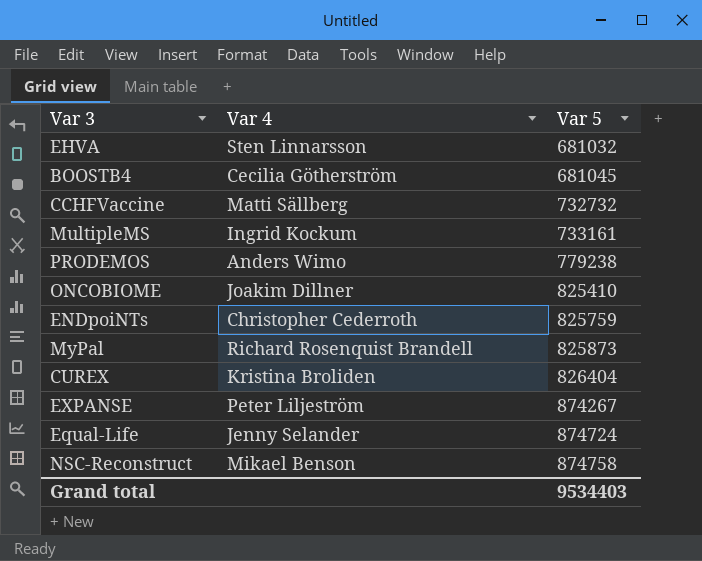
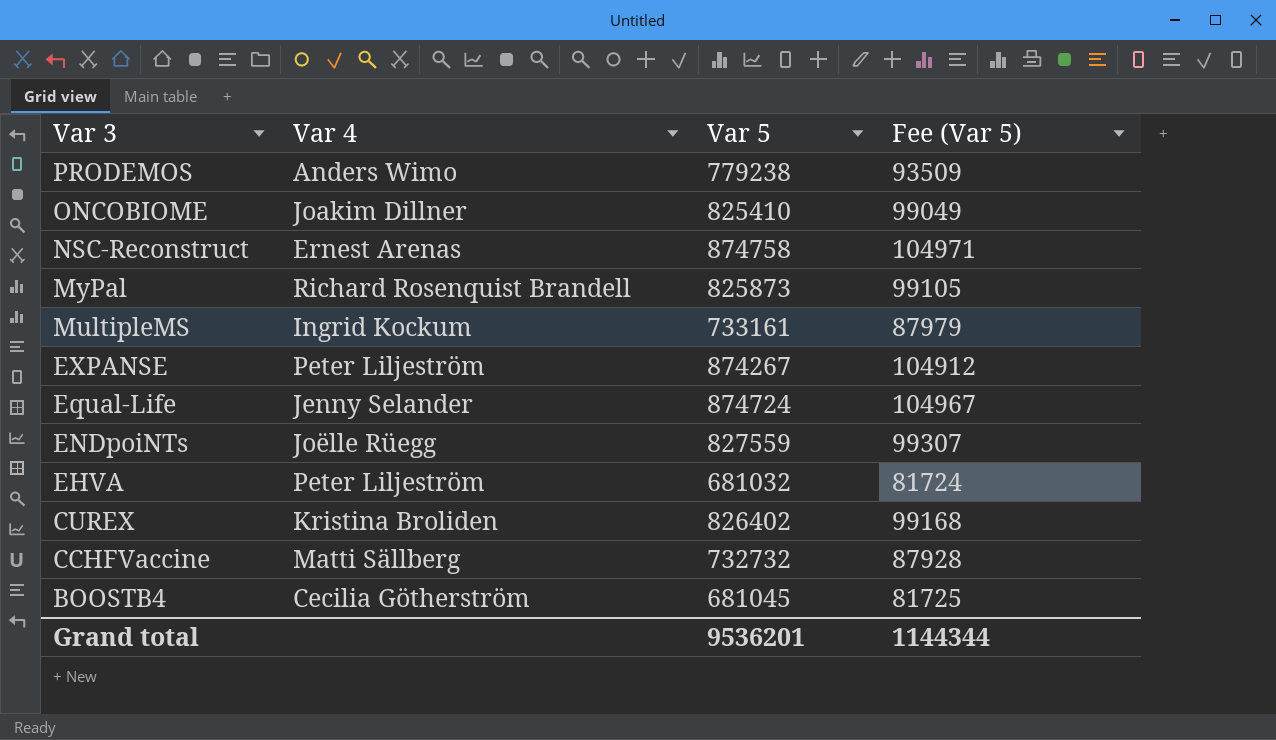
row order: Var 5 ascending -> Var 3 descending
column Fee (Var 5) | formula: none -> [Var 5] * 0.12
NSC-Reconstruct | Var 4: Mikael Benson -> Ernest Arenas
ENDpoiNTs | Var 4: Christopher Cederroth -> Joëlle Rüegg
ENDpoiNTs | Var 5: 825759 -> 827559
EHVA | Var 4: Sten Linnarsson -> Peter Liljeström
CUREX | Var 5: 826404 -> 826402
Grand total | Var 5: 9534403 -> 9536201

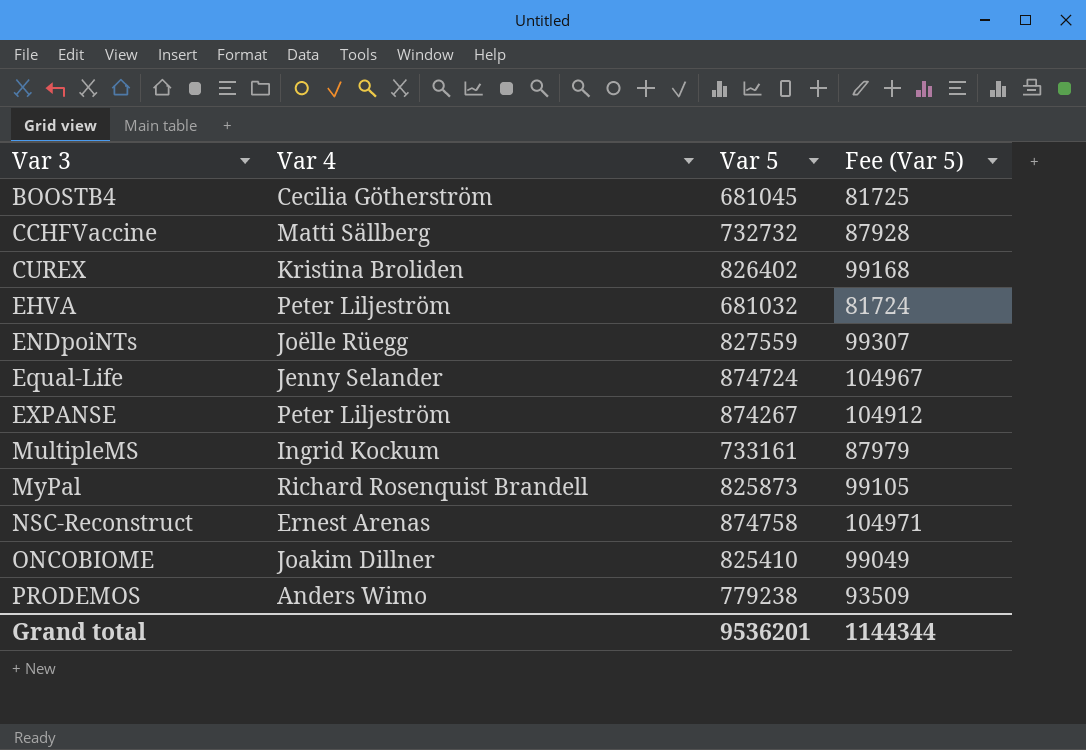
row order: Var 3 descending -> Var 3 ascending

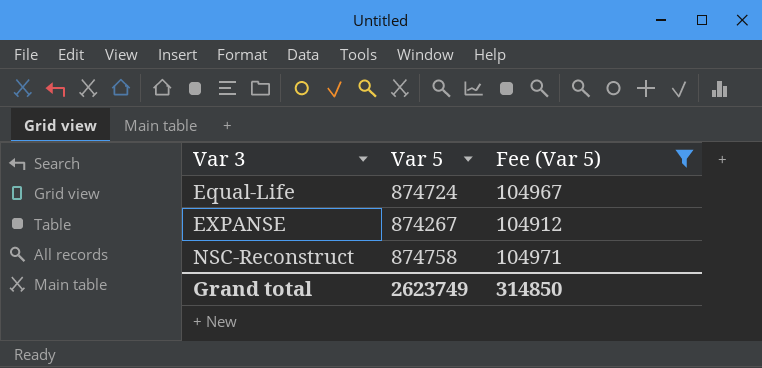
filter: none -> Fee (Var 5) >= 104912
column Var 4 | position: 2 -> none
Grand total | Var 5: 9536201 -> 2623749
Grand total | Fee (Var 5): 1144344 -> 314850

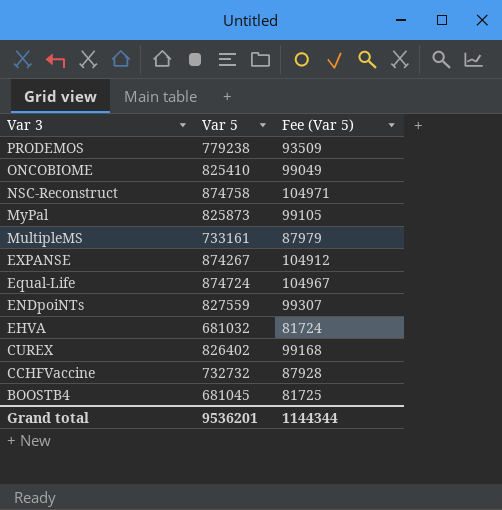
filter: Fee (Var 5) >= 104912 -> none
row order: Var 3 ascending -> Var 3 descending
Grand total | Var 5: 2623749 -> 9536201
Grand total | Fee (Var 5): 314850 -> 1144344

